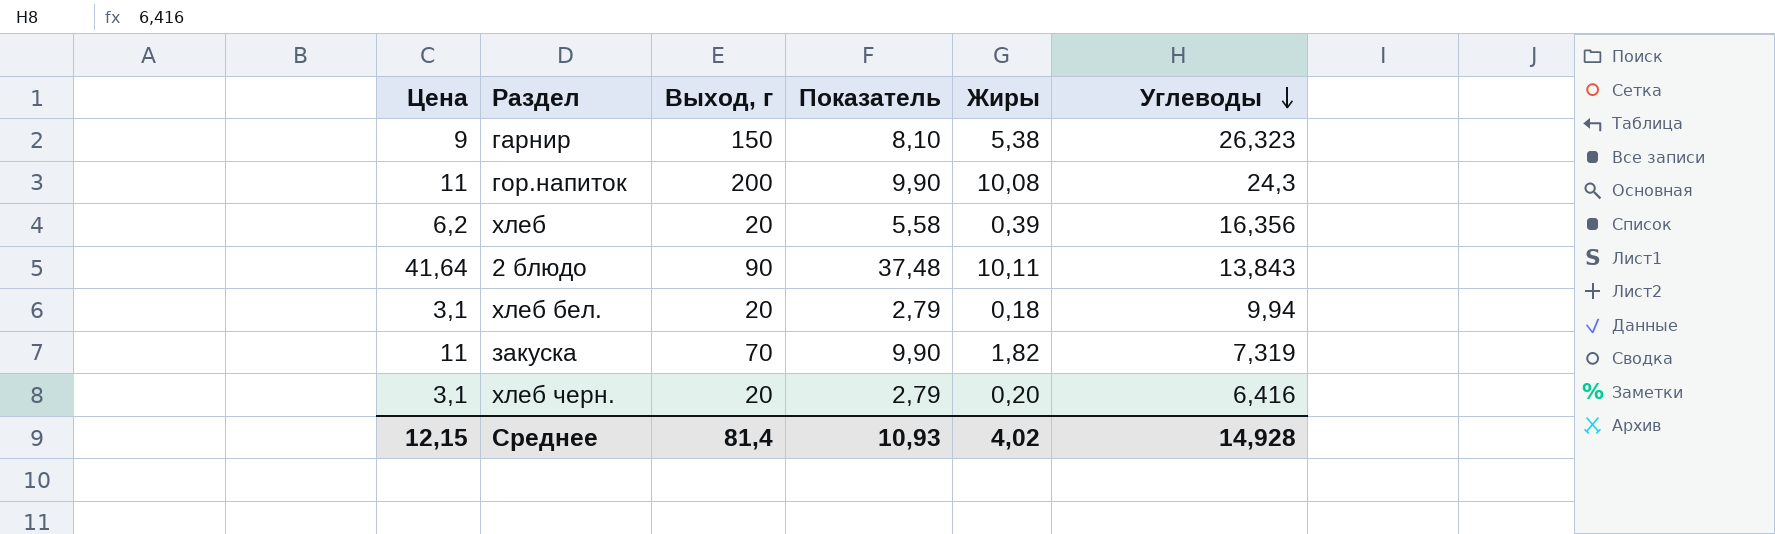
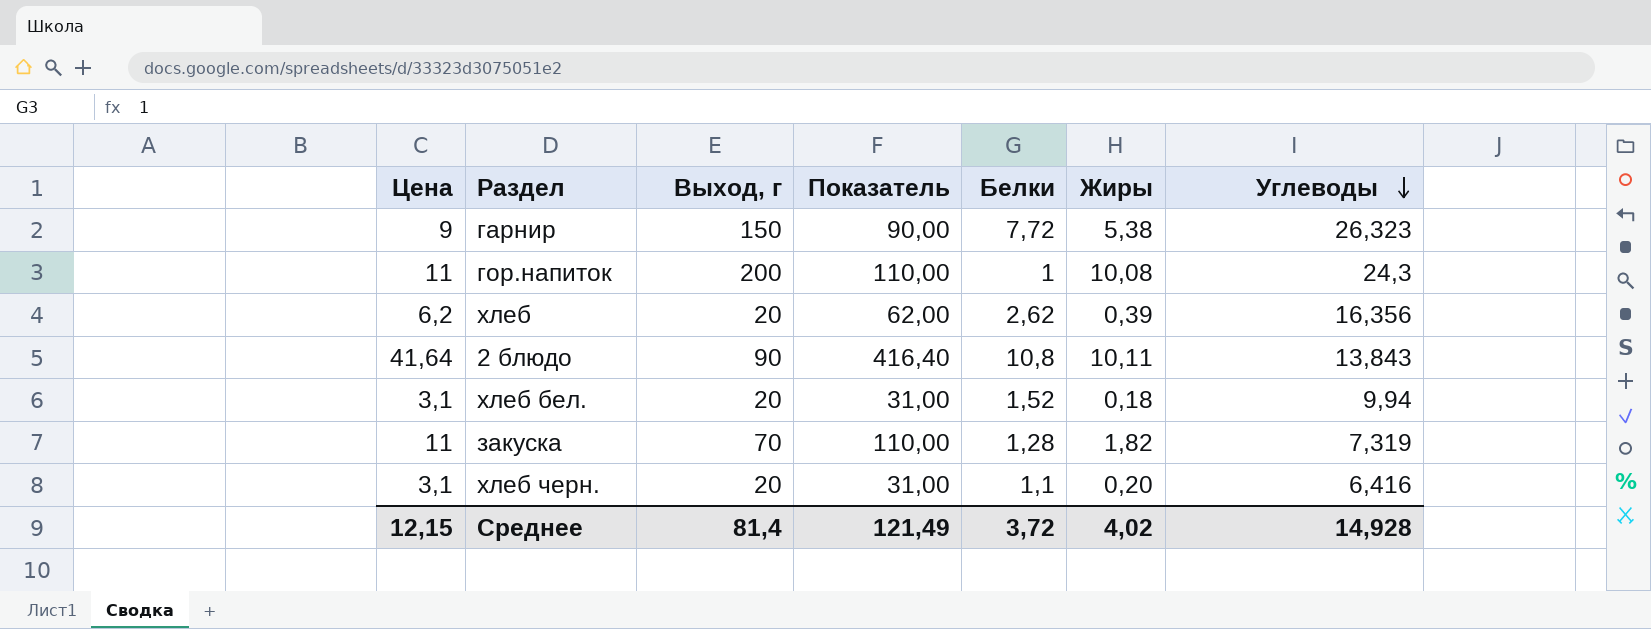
column Показатель | formula: [Цена] * 0,9 -> [Цена] * 10
column Белки | position: none -> 5
Среднее | Показатель: 10,93 -> 121,49

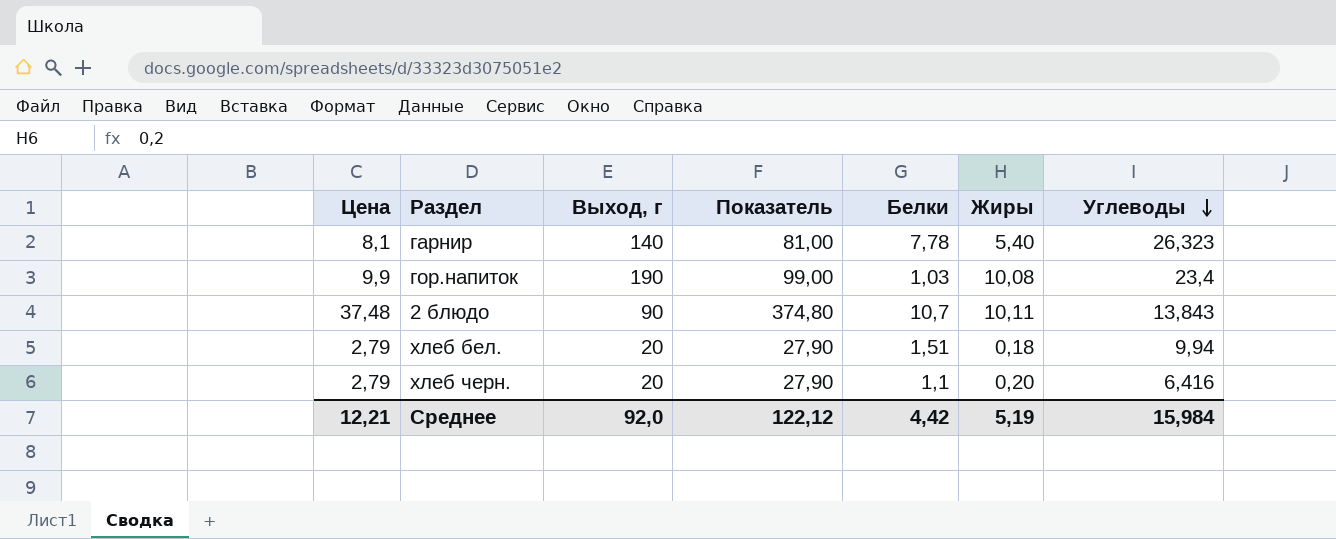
row хлеб: 6,2 | 20 | 62,00 | 2,62 | 0,39 | 16,356 -> none
row закуска: 11 | 70 | 110,00 | 1,28 | 1,82 | 7,319 -> none
гарнир | Цена: 9 -> 8,1
гарнир | Выход, г: 150 -> 140
гарнир | Показатель: 90,00 -> 81,00
гарнир | Белки: 7,72 -> 7,78
гарнир | Жиры: 5,38 -> 5,40
гор.напиток | Цена: 11 -> 9,9
гор.напиток | Выход, г: 200 -> 190
гор.напиток | Показатель: 110,00 -> 99,00
гор.напиток | Белки: 1 -> 1,03
гор.напиток | Углеводы: 24,3 -> 23,4
2 блюдо | Цена: 41,64 -> 37,48
2 блюдо | Показатель: 416,40 -> 374,80
2 блюдо | Белки: 10,8 -> 10,7
хлеб бел. | Цена: 3,1 -> 2,79
хлеб бел. | Показатель: 31,00 -> 27,90
хлеб бел. | Белки: 1,52 -> 1,51
хлеб черн. | Цена: 3,1 -> 2,79
хлеб черн. | Показатель: 31,00 -> 27,90
Среднее | Цена: 12,15 -> 12,21
Среднее | Выход, г: 81,4 -> 92,0
Среднее | Показатель: 121,49 -> 122,12
Среднее | Белки: 3,72 -> 4,42
Среднее | Жиры: 4,02 -> 5,19
Среднее | Углеводы: 14,928 -> 15,984

